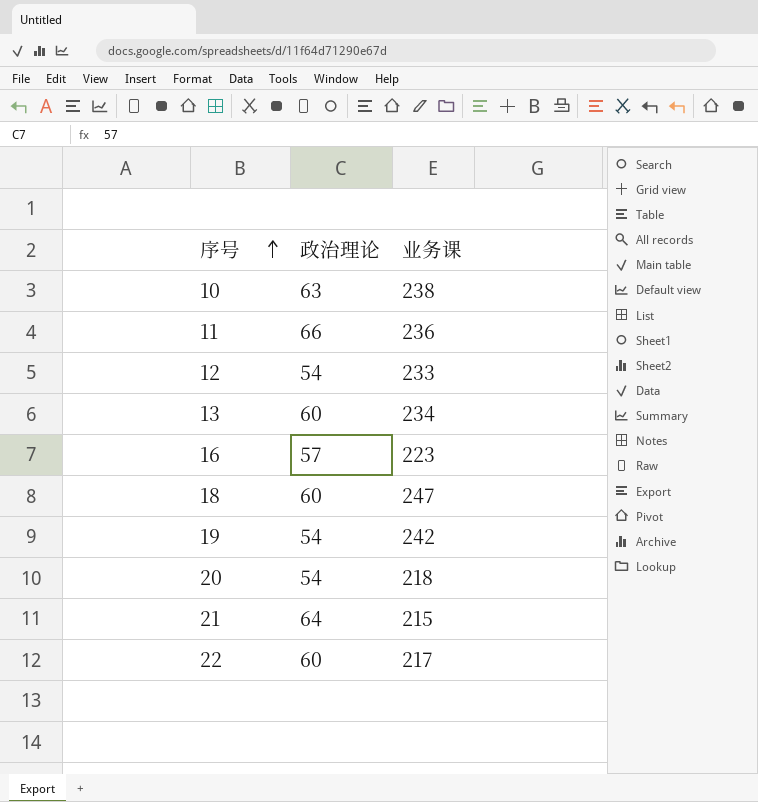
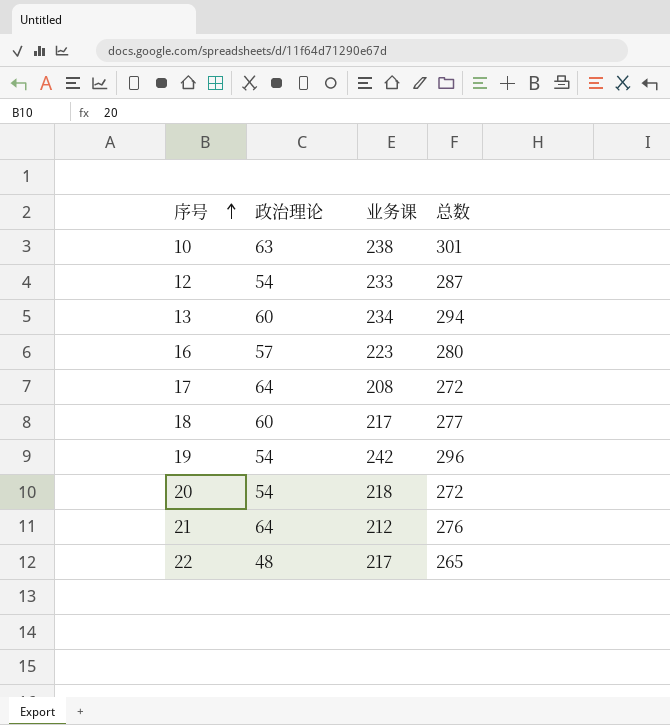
column 总数 | formula: none -> [政治理论] + [业务课]
row 11: 66 | 236 -> none
row 17: none -> 64 | 208 | 272
18 | 业务课: 247 -> 217
21 | 业务课: 215 -> 212
22 | 政治理论: 60 -> 48

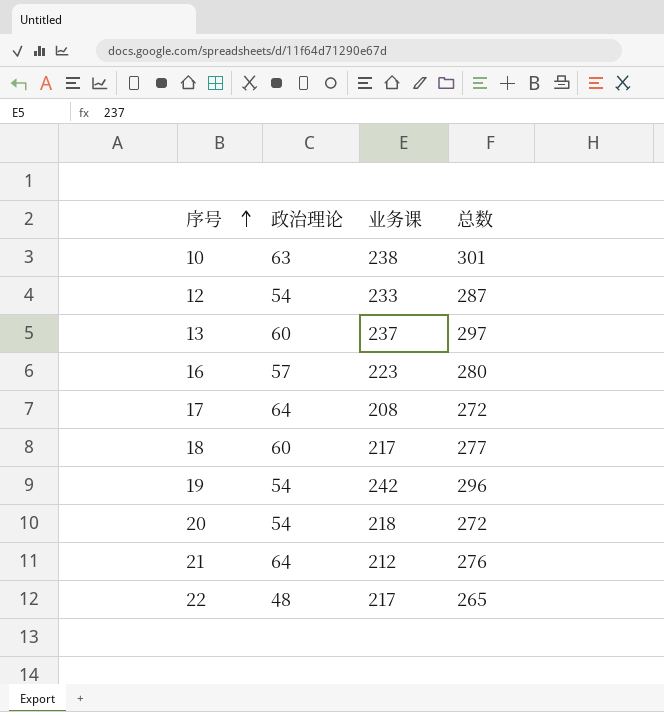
13 | 业务课: 234 -> 237
13 | 总数: 294 -> 297

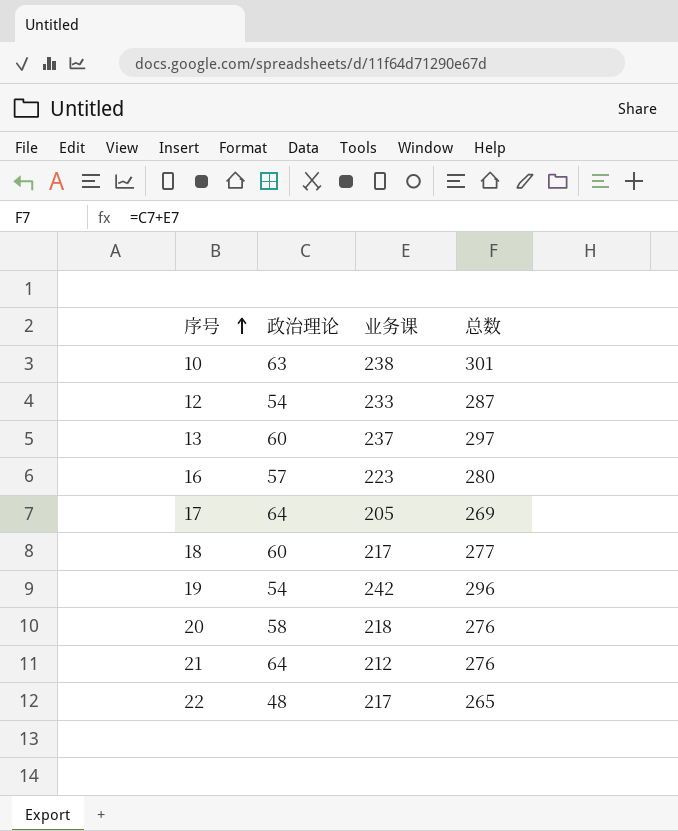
17 | 业务课: 208 -> 205
17 | 总数: 272 -> 269
20 | 政治理论: 54 -> 58
20 | 总数: 272 -> 276

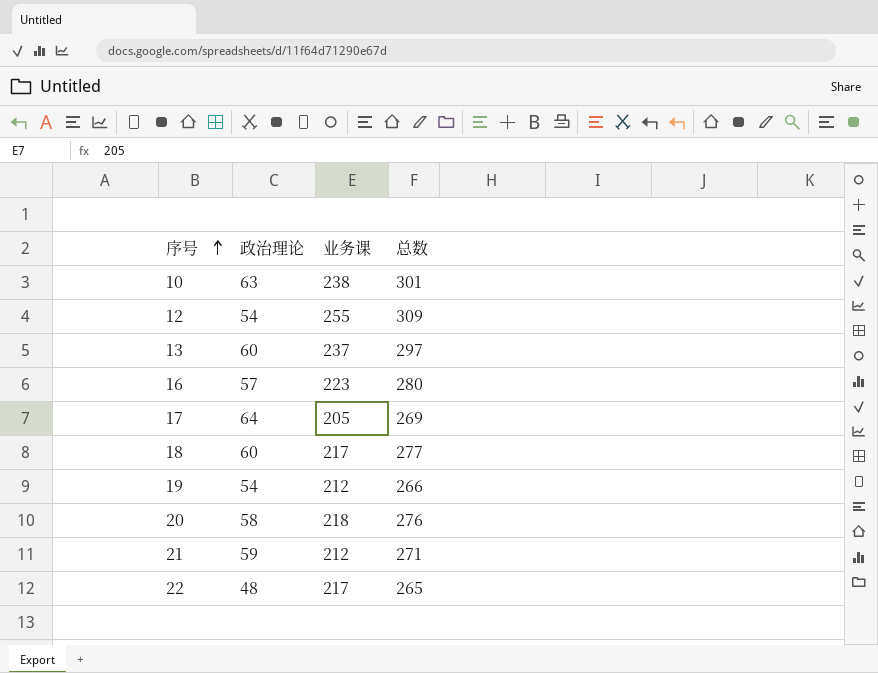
12 | 业务课: 233 -> 255
12 | 总数: 287 -> 309
19 | 业务课: 242 -> 212
19 | 总数: 296 -> 266
21 | 政治理论: 64 -> 59
21 | 总数: 276 -> 271

